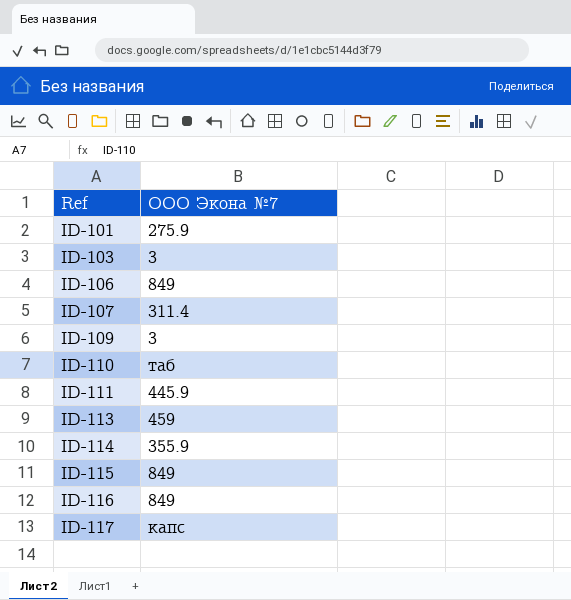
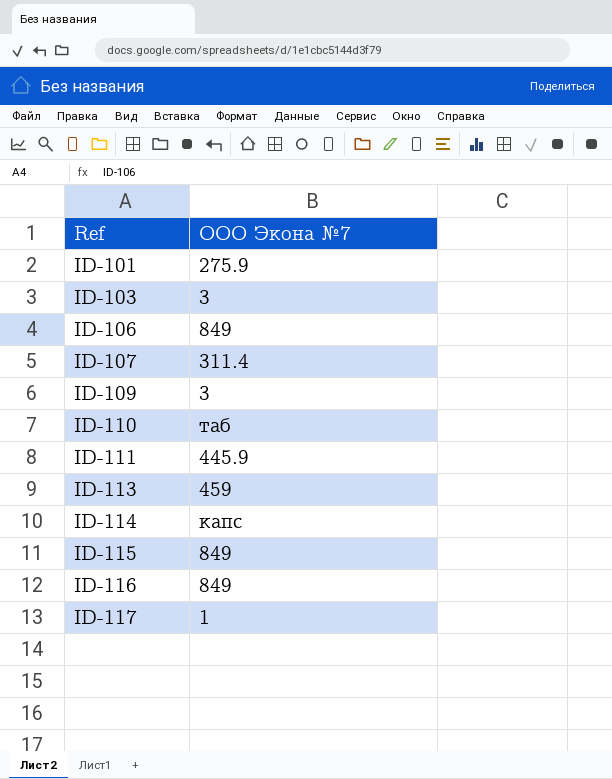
ID-114 | ООО Экона №7: 355.9 -> капс
ID-117 | ООО Экона №7: капс -> 1

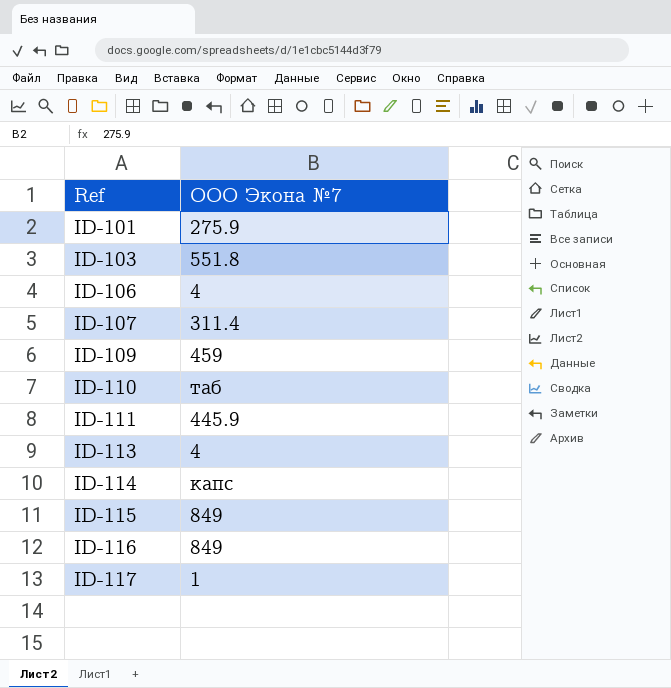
ID-103 | ООО Экона №7: 3 -> 551.8
ID-106 | ООО Экона №7: 849 -> 4
ID-109 | ООО Экона №7: 3 -> 459
ID-113 | ООО Экона №7: 459 -> 4

